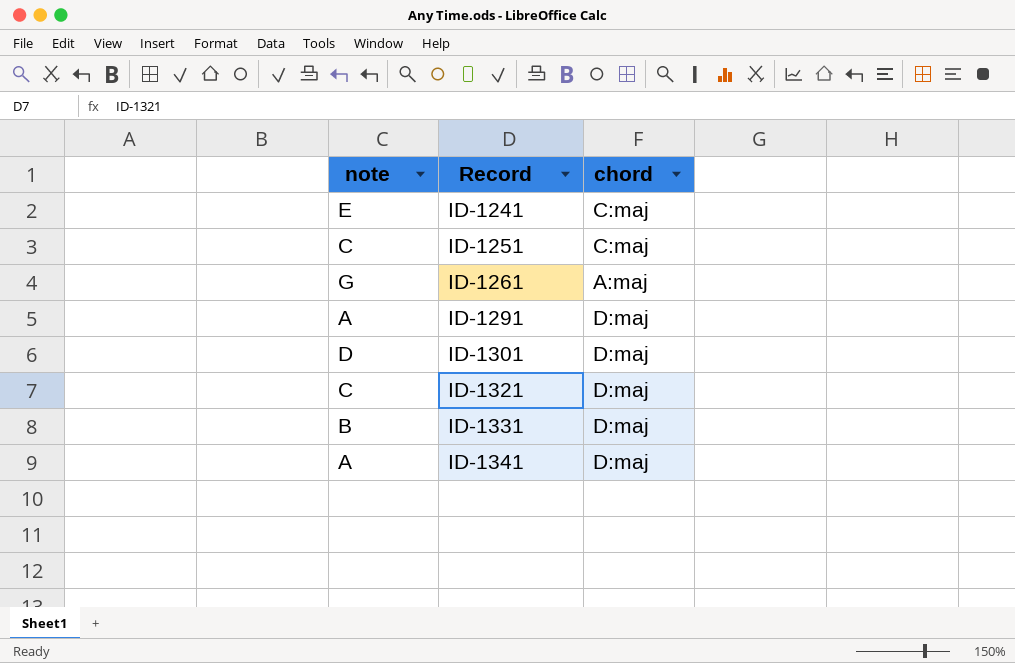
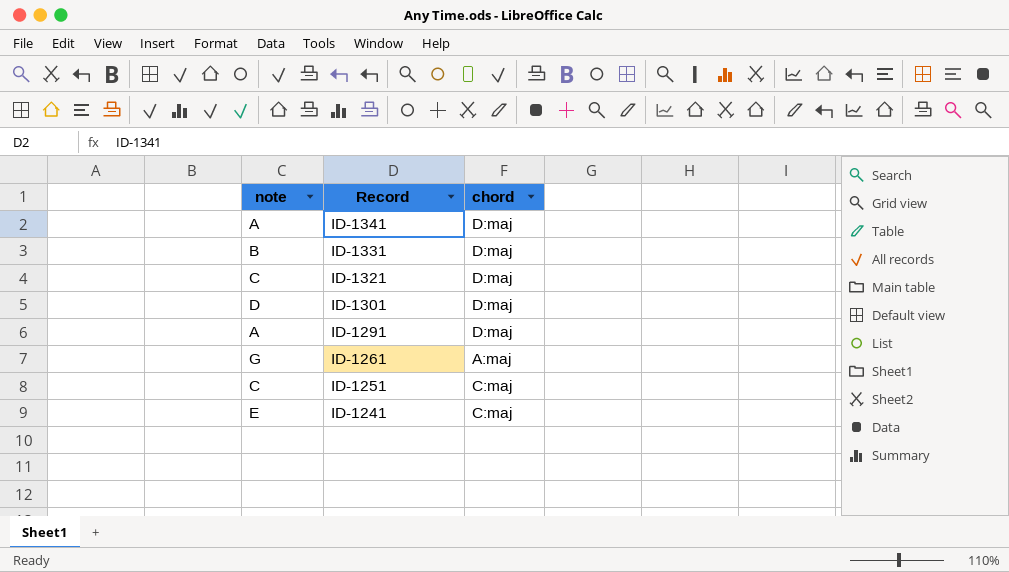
row order: Record ascending -> Record descending

